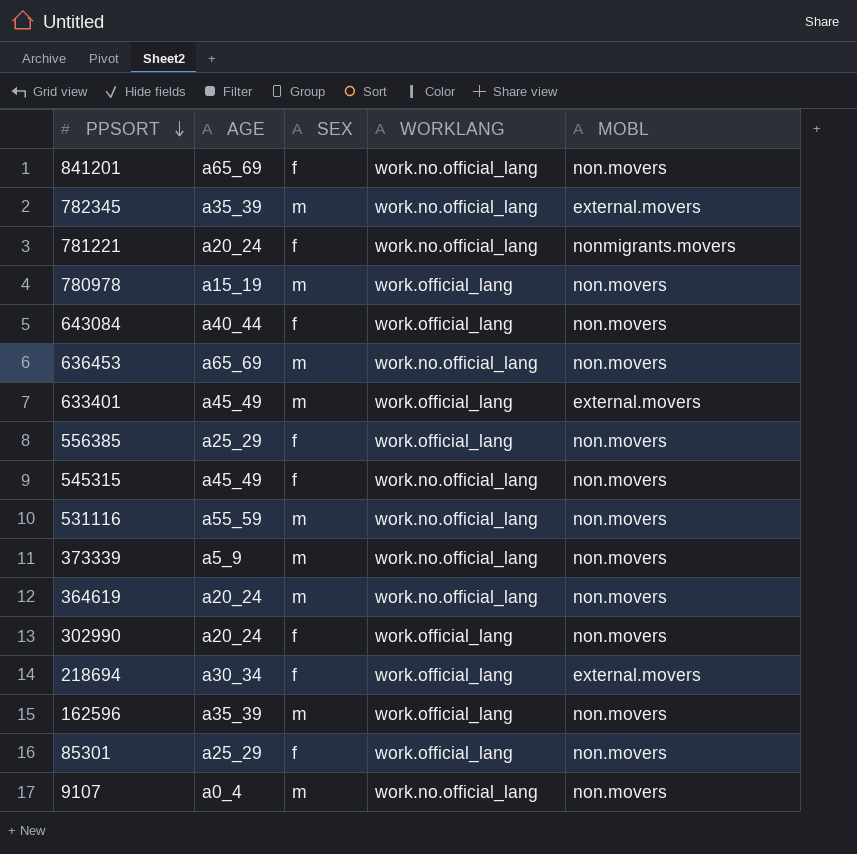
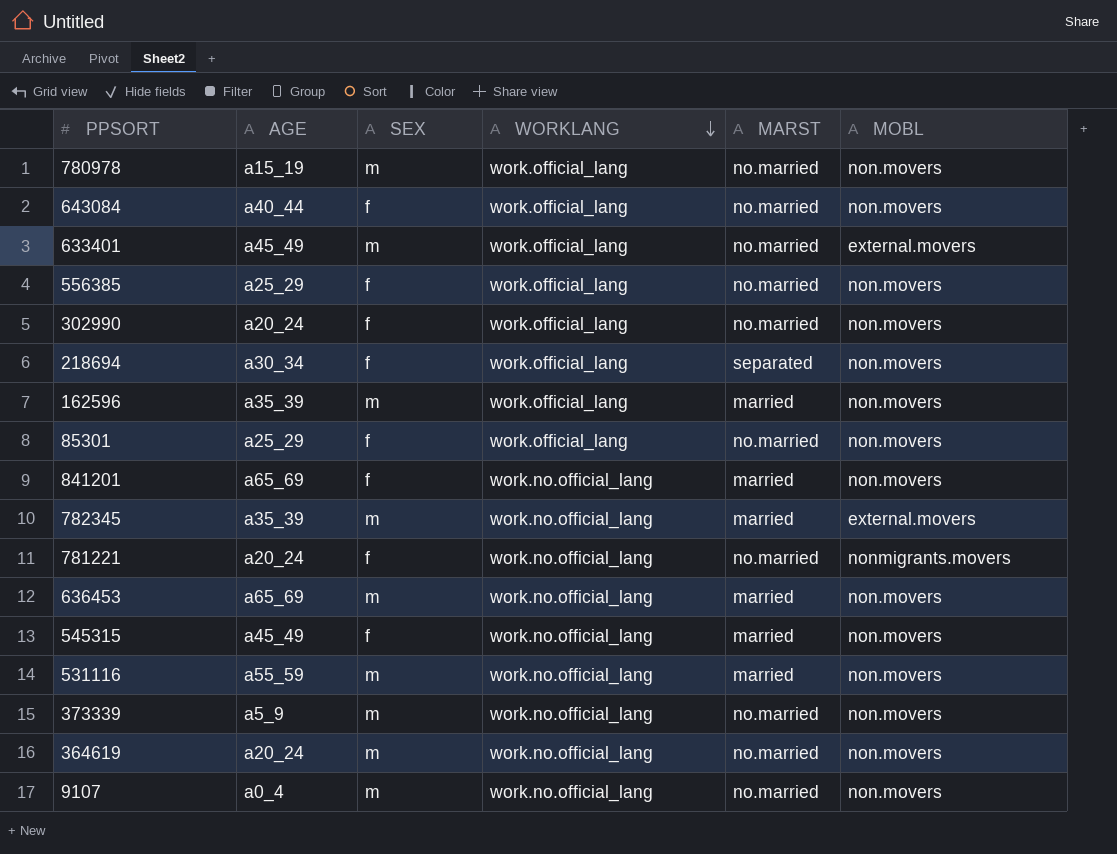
row order: PPSORT descending -> WORKLANG descending
column MARST | position: none -> 5
218694 | MOBL: external.movers -> non.movers

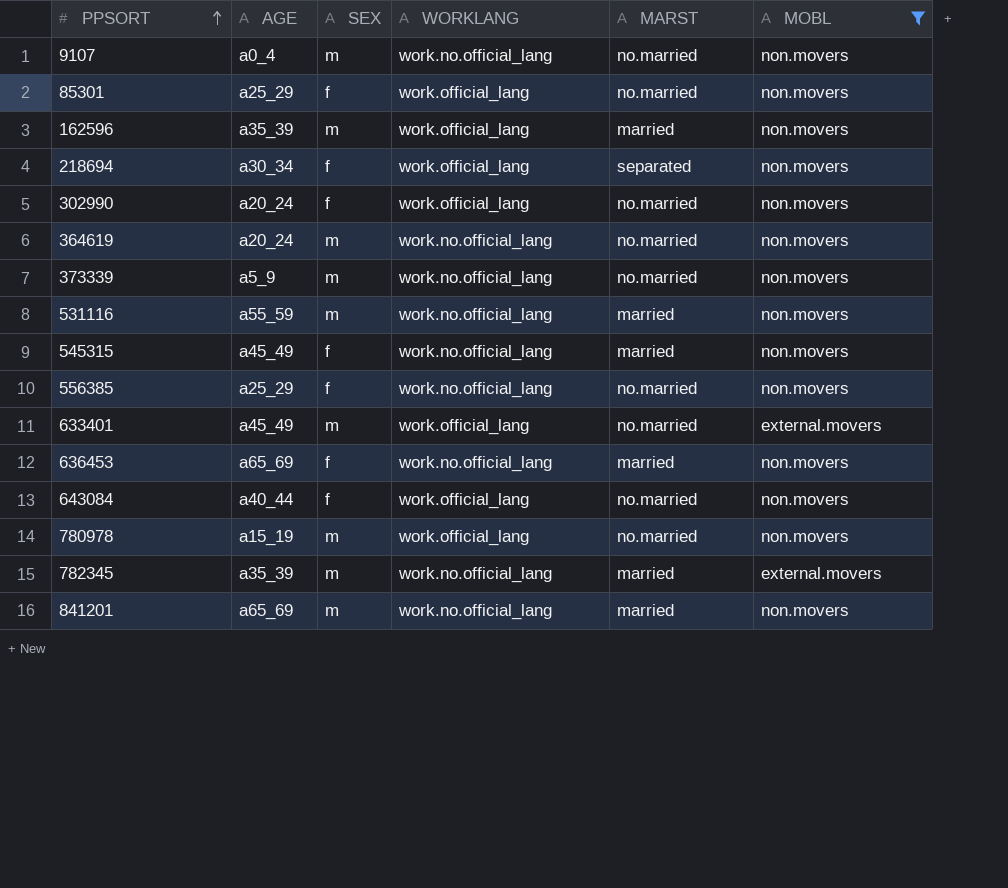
filter: none -> MOBL != nonmigrants.movers
row order: WORKLANG descending -> PPSORT ascending
556385 | WORKLANG: work.official_lang -> work.no.official_lang
636453 | SEX: m -> f
841201 | SEX: f -> m

